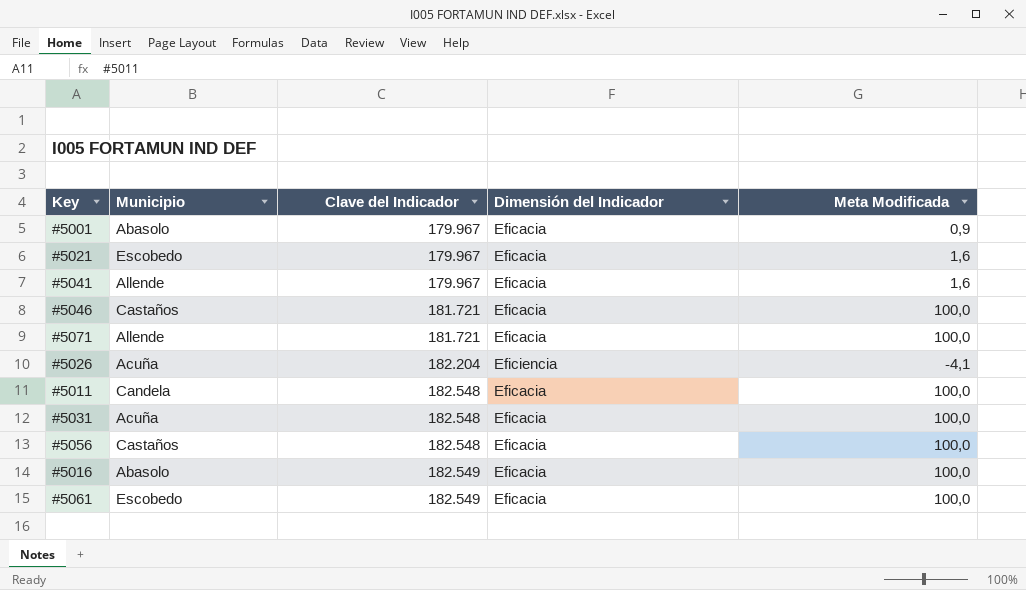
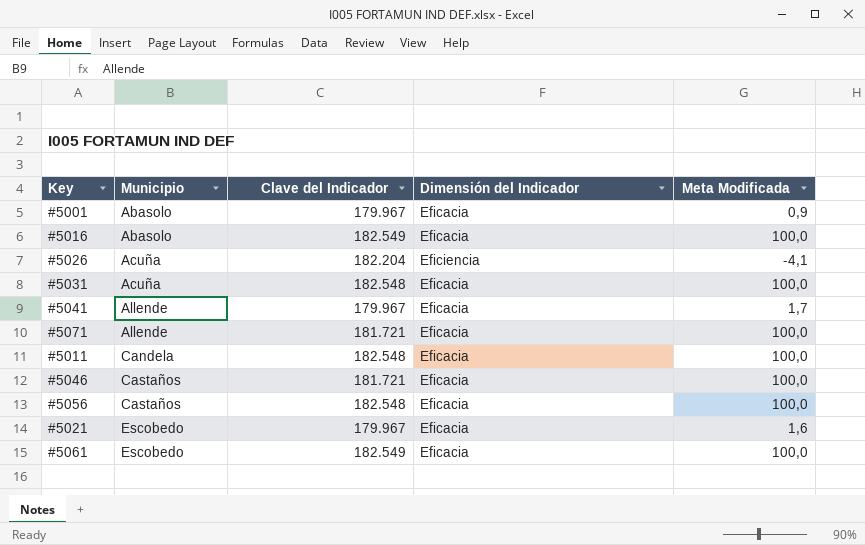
row order: Clave del Indicador ascending -> Municipio ascending
#5041 | Meta Modificada: 1,6 -> 1,7

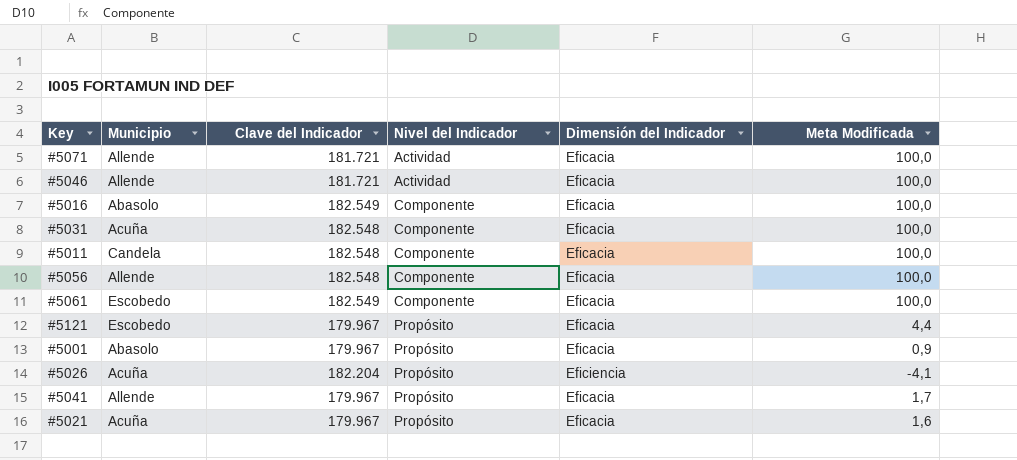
row order: Municipio ascending -> Nivel del Indicador ascending
column Nivel del Indicador | position: none -> 4
#5046 | Municipio: Castaños -> Allende
#5056 | Municipio: Castaños -> Allende
row #5121: none -> Escobedo | 179.967 | Propósito | Eficacia | 4,4
#5021 | Municipio: Escobedo -> Acuña

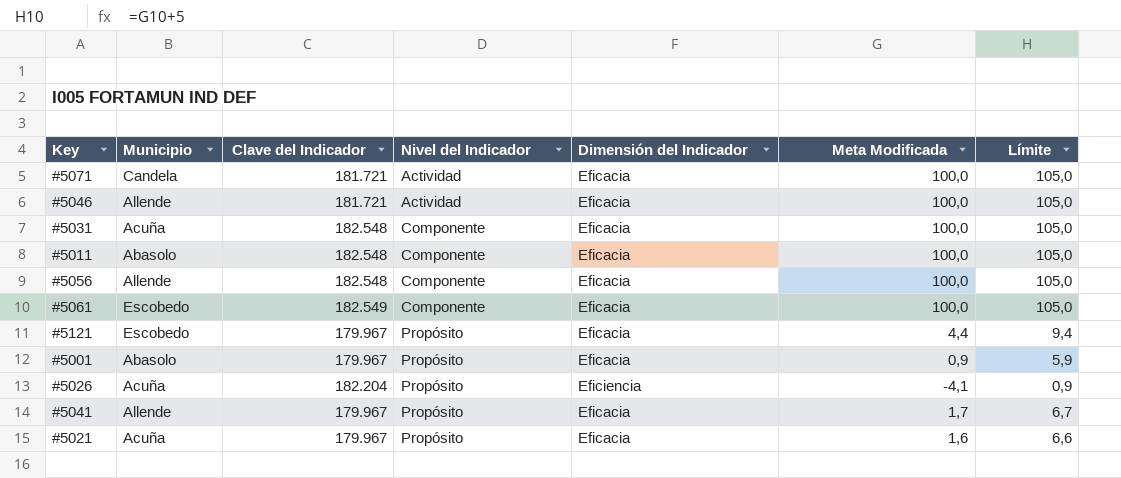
column Límite | formula: none -> [Meta Modificada] + 5
row #5016: Abasolo | 182.549 | Componente | Eficacia | 100,0 -> none
#5071 | Municipio: Allende -> Candela
#5011 | Municipio: Candela -> Abasolo

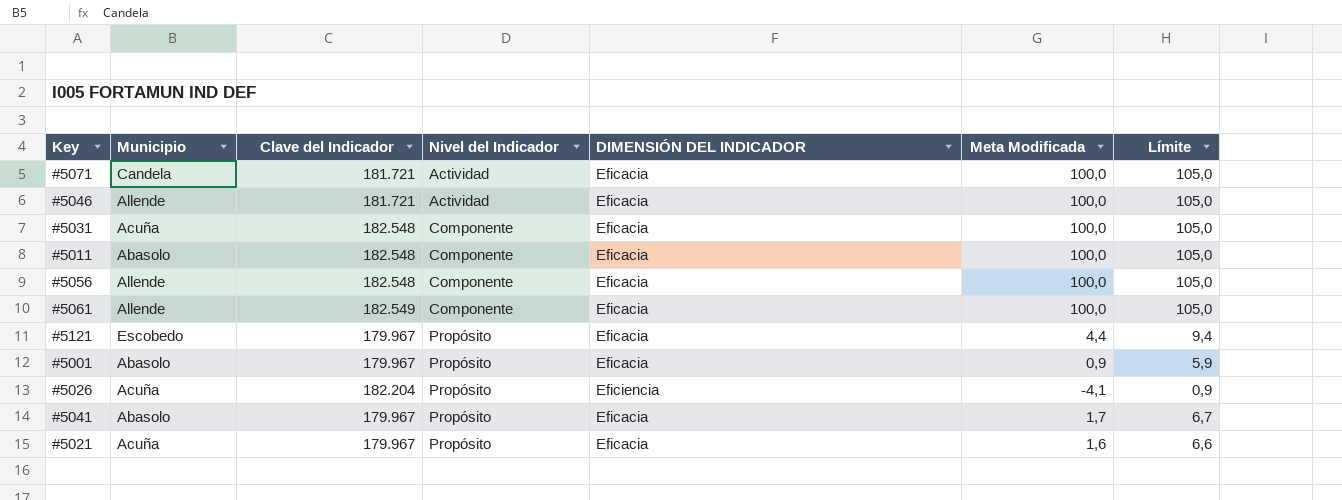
column name: Dimensión del Indicador -> DIMENSIÓN DEL INDICADOR
#5061 | Municipio: Escobedo -> Allende
#5041 | Municipio: Allende -> Abasolo

